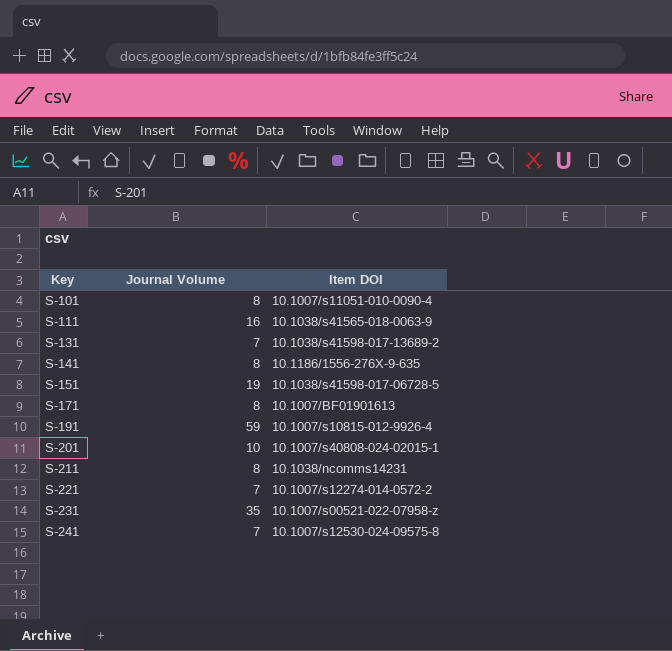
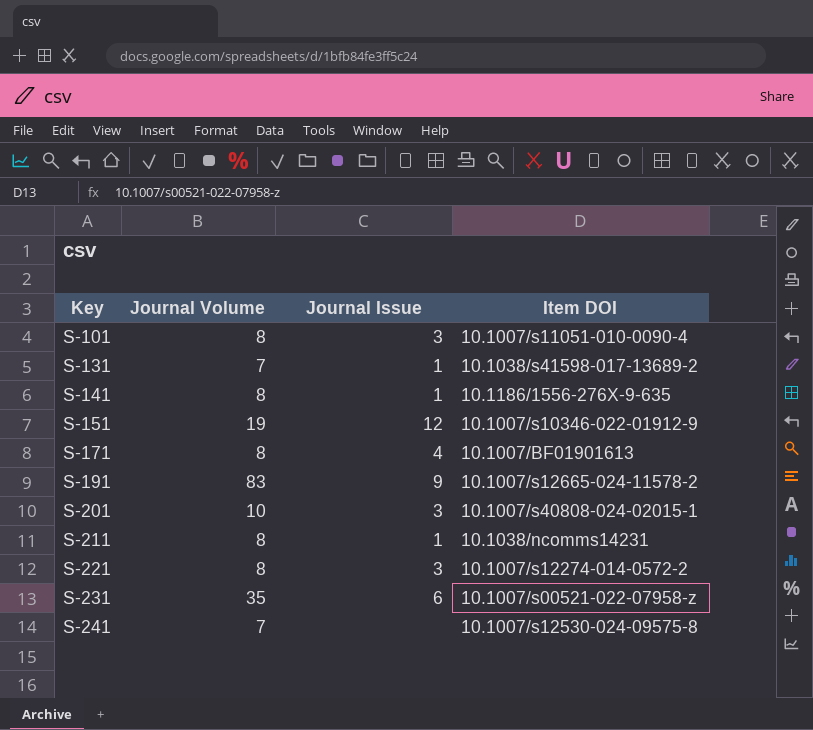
column Journal Issue | position: none -> 3
row S-111: 16 | 10.1038/s41565-018-0063-9 -> none
S-151 | Item DOI: 10.1038/s41598-017-06728-5 -> 10.1007/s10346-022-01912-9
S-191 | Journal Volume: 59 -> 83
S-191 | Item DOI: 10.1007/s10815-012-9926-4 -> 10.1007/s12665-024-11578-2
S-221 | Journal Volume: 7 -> 8

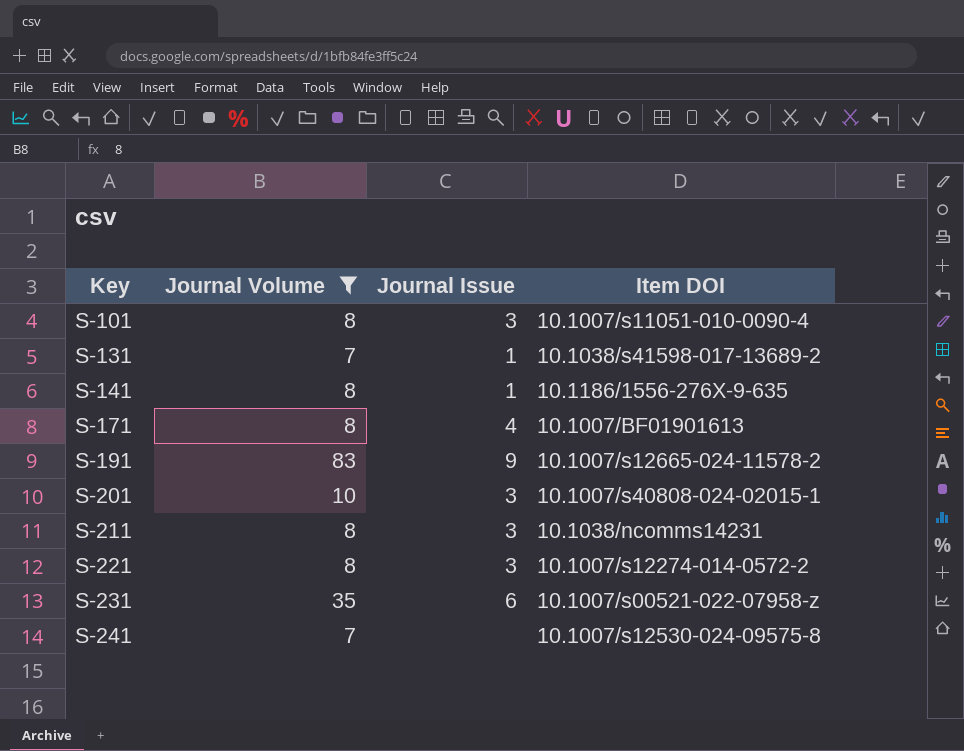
filter: none -> Journal Volume != 19
S-211 | Journal Issue: 1 -> 3

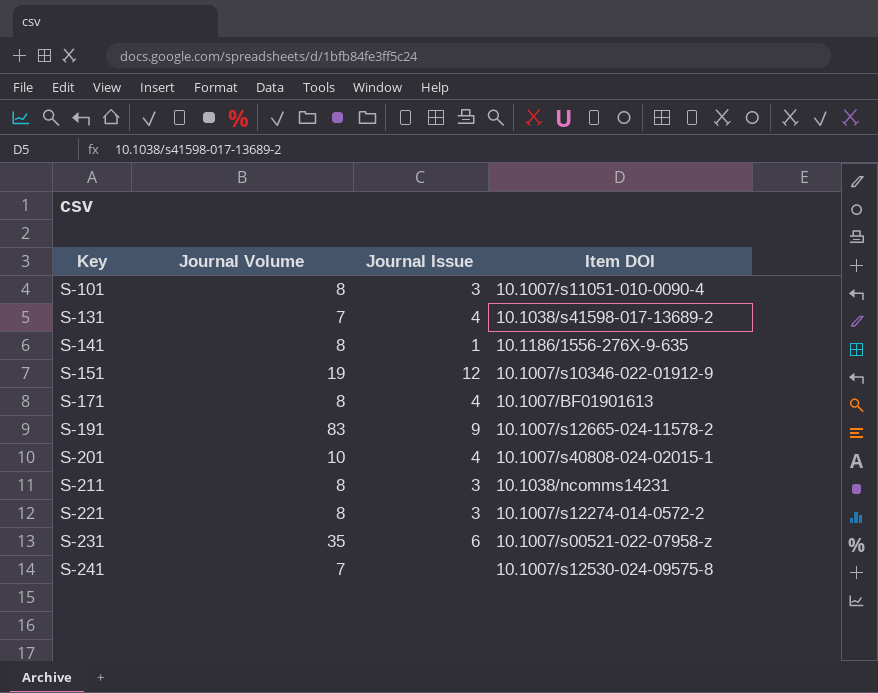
filter: Journal Volume != 19 -> none
S-131 | Journal Issue: 1 -> 4
S-201 | Journal Issue: 3 -> 4

